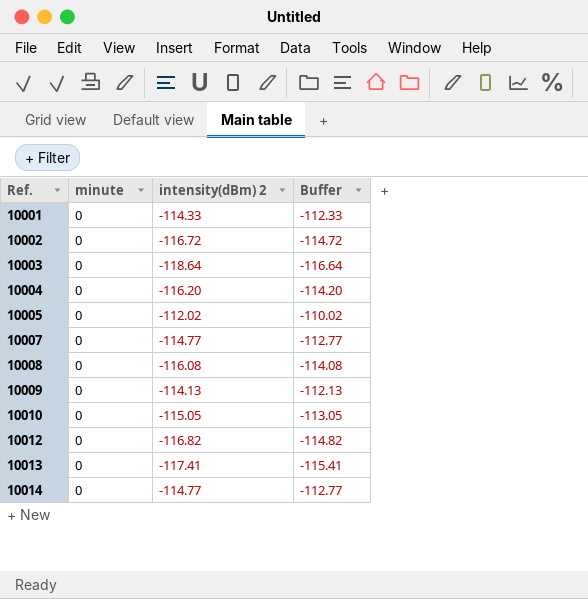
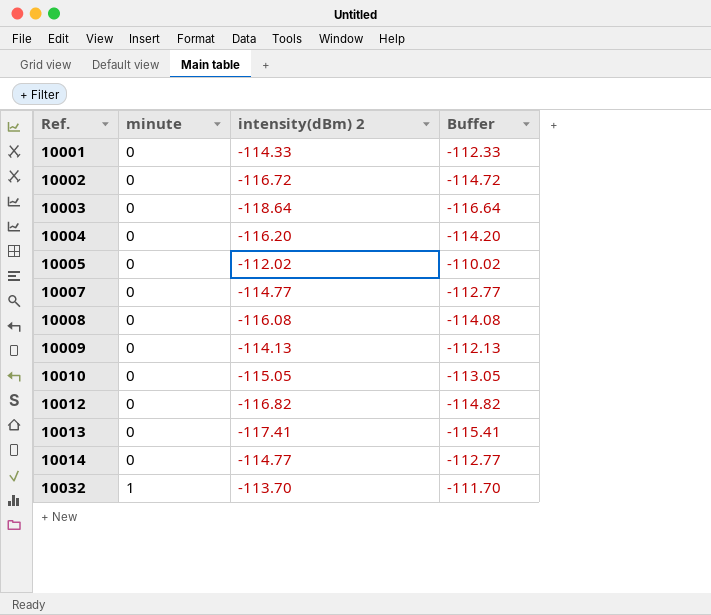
row 10032: none -> 1 | -113.70 | -111.70

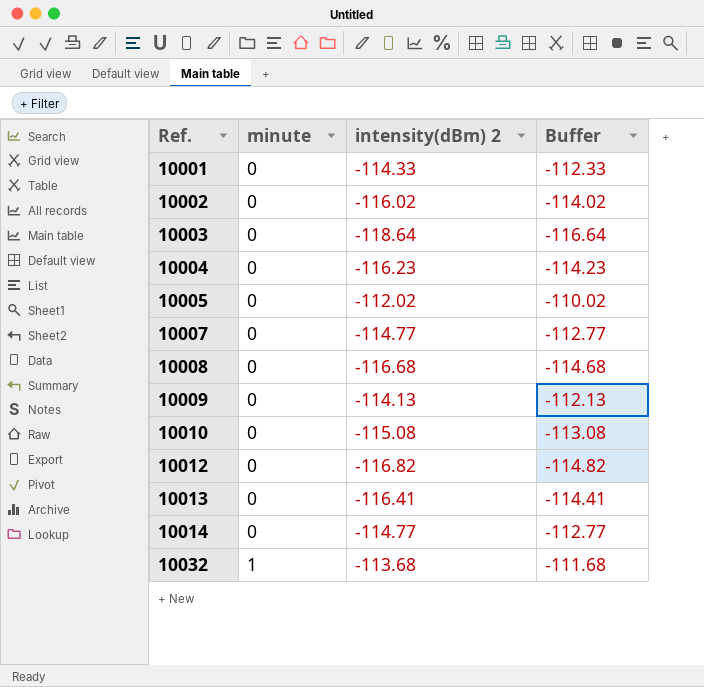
10002 | intensity(dBm) 2: -116.72 -> -116.02
10002 | Buffer: -114.72 -> -114.02
10004 | intensity(dBm) 2: -116.20 -> -116.23
10004 | Buffer: -114.20 -> -114.23
10008 | intensity(dBm) 2: -116.08 -> -116.68
10008 | Buffer: -114.08 -> -114.68
10010 | intensity(dBm) 2: -115.05 -> -115.08
10010 | Buffer: -113.05 -> -113.08
10013 | intensity(dBm) 2: -117.41 -> -116.41
10013 | Buffer: -115.41 -> -114.41
10032 | intensity(dBm) 2: -113.70 -> -113.68
10032 | Buffer: -111.70 -> -111.68

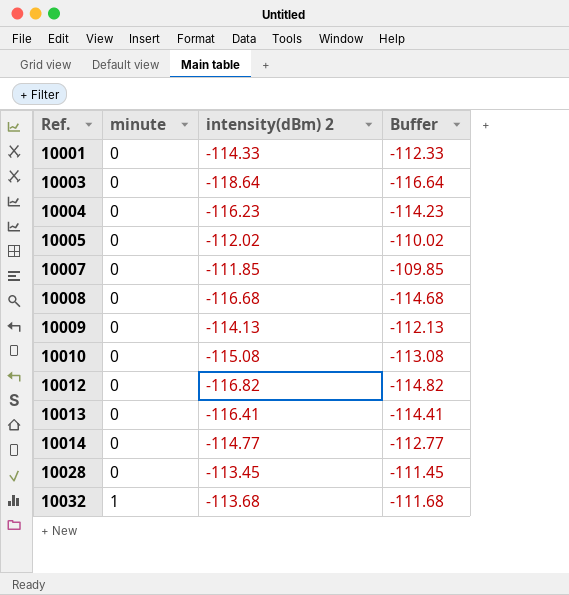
row 10002: 0 | -116.02 | -114.02 -> none
10007 | intensity(dBm) 2: -114.77 -> -111.85
10007 | Buffer: -112.77 -> -109.85
row 10028: none -> 0 | -113.45 | -111.45

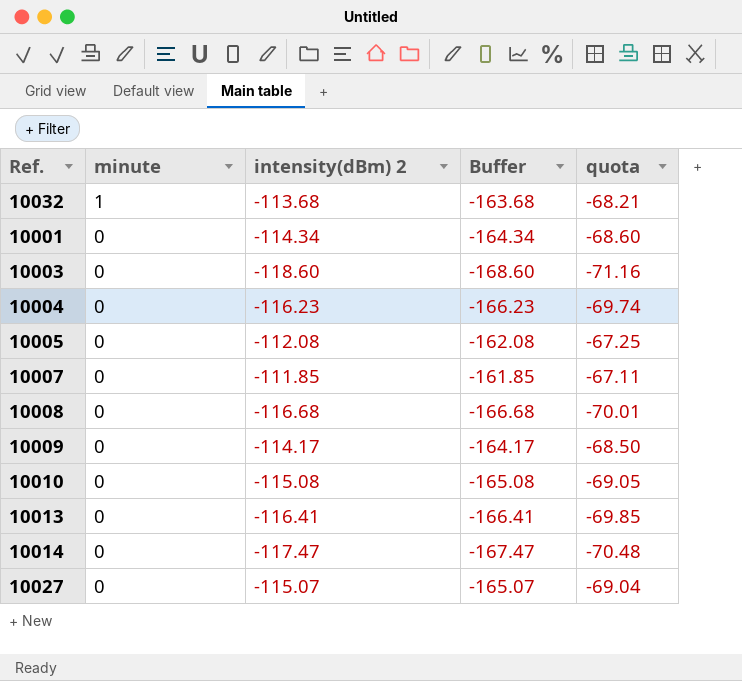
row order: Ref. ascending -> minute descending
column Buffer | formula: [intensity(dBm) 2] + 2 -> [intensity(dBm) 2] - 50
column quota | formula: none -> [intensity(dBm) 2] * 0.6
row 10012: 0 | -116.82 | -114.82 -> none
row 10028: 0 | -113.45 | -111.45 -> none
10001 | intensity(dBm) 2: -114.33 -> -114.34
10003 | intensity(dBm) 2: -118.64 -> -118.60
10005 | intensity(dBm) 2: -112.02 -> -112.08
10009 | intensity(dBm) 2: -114.13 -> -114.17
10014 | intensity(dBm) 2: -114.77 -> -117.47
row 10027: none -> 0 | -115.07 | -165.07 | -69.04

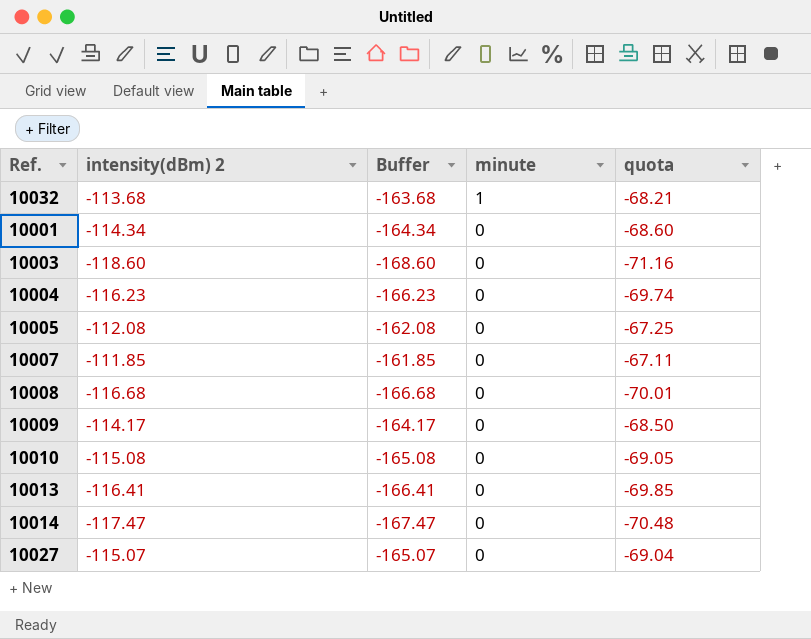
column minute | position: 2 -> 4

